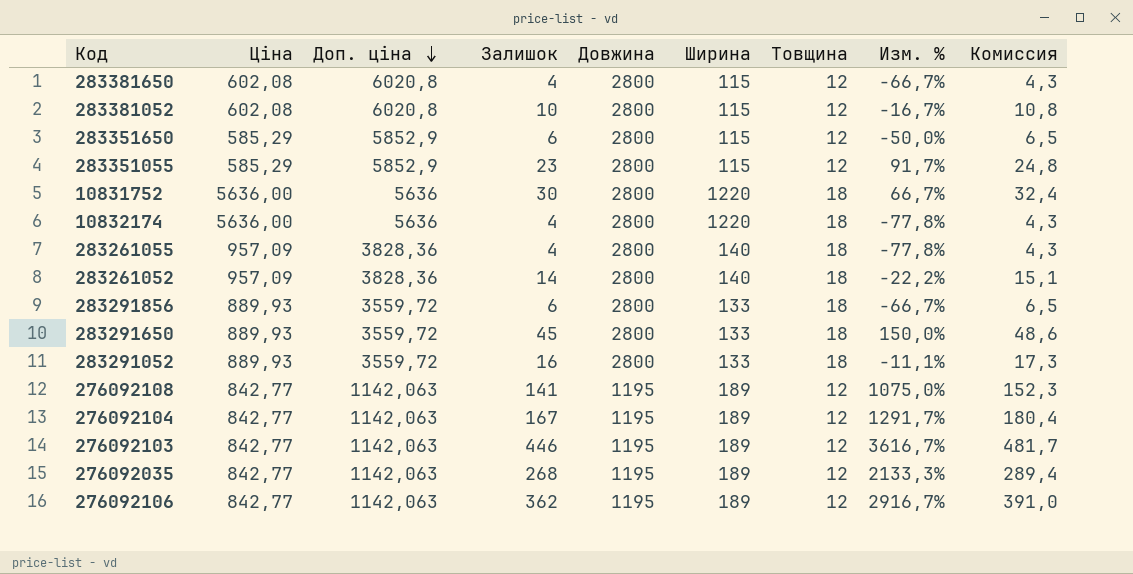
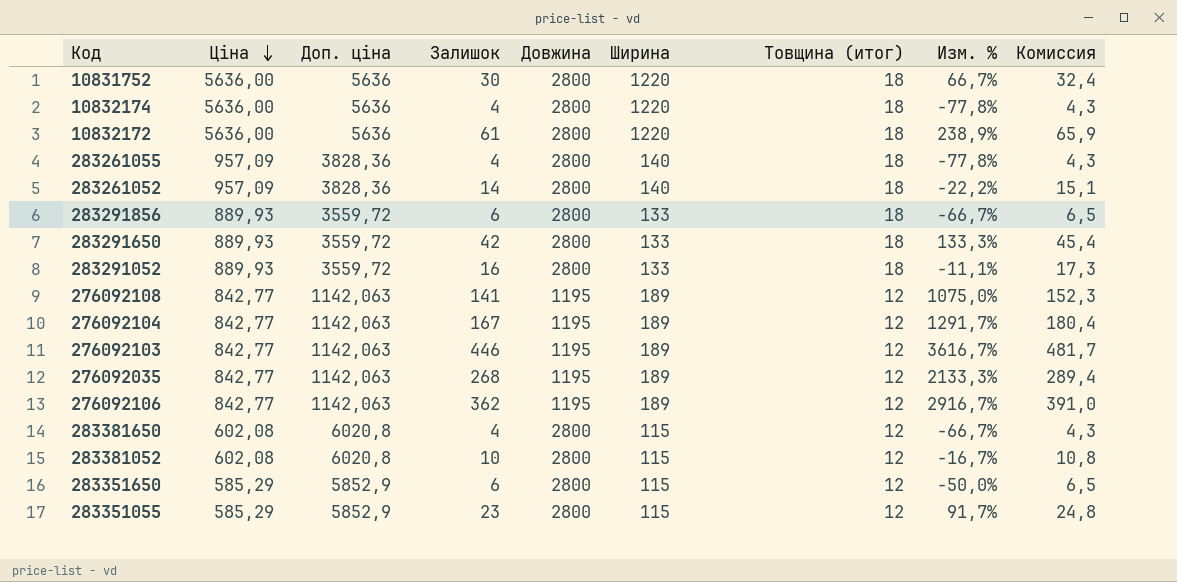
row order: Доп. ціна descending -> Ціна descending
column name: Товщина -> Товщина (итог)
row 10832172: none -> 5636,00 | 5636 | 61 | 2800 | 1220 | 18 | 238,9% | 65,9
283291650 | Залишок: 45 -> 42
283291650 | Изм. %: 150,0% -> 133,3%
283291650 | Комиссия: 48,6 -> 45,4

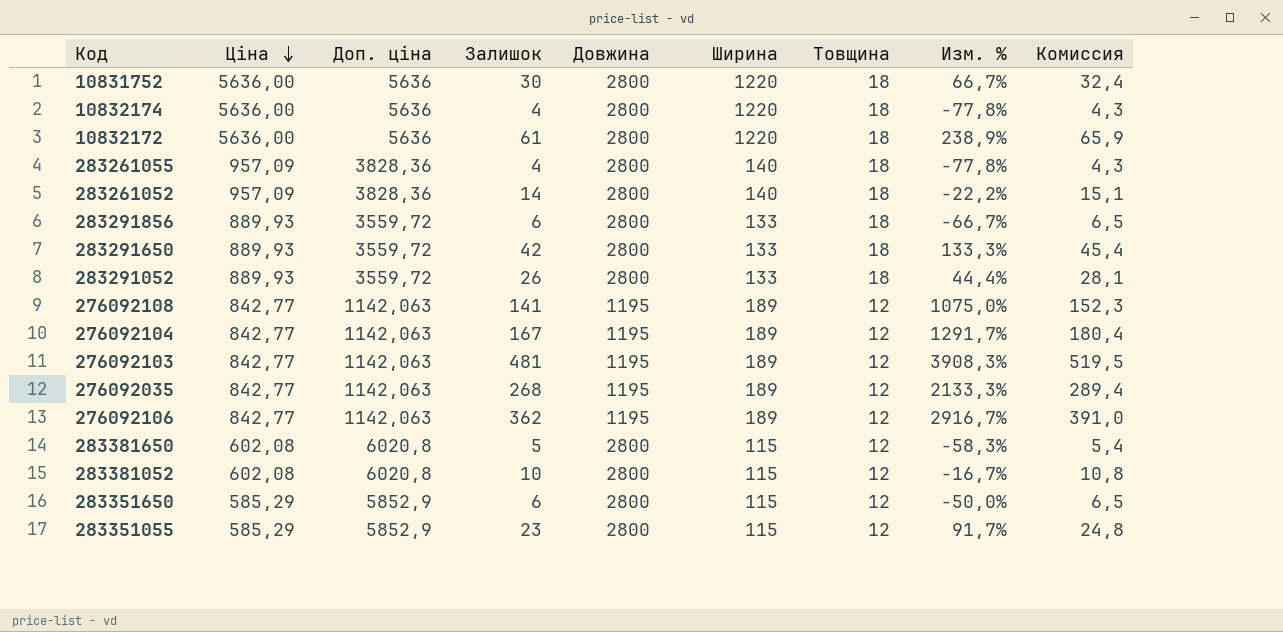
column name: Товщина (итог) -> Товщина
283291052 | Залишок: 16 -> 26
283291052 | Изм. %: -11,1% -> 44,4%
283291052 | Комиссия: 17,3 -> 28,1
276092103 | Залишок: 446 -> 481
276092103 | Изм. %: 3616,7% -> 3908,3%
276092103 | Комиссия: 481,7 -> 519,5
283381650 | Залишок: 4 -> 5
283381650 | Изм. %: -66,7% -> -58,3%
283381650 | Комиссия: 4,3 -> 5,4

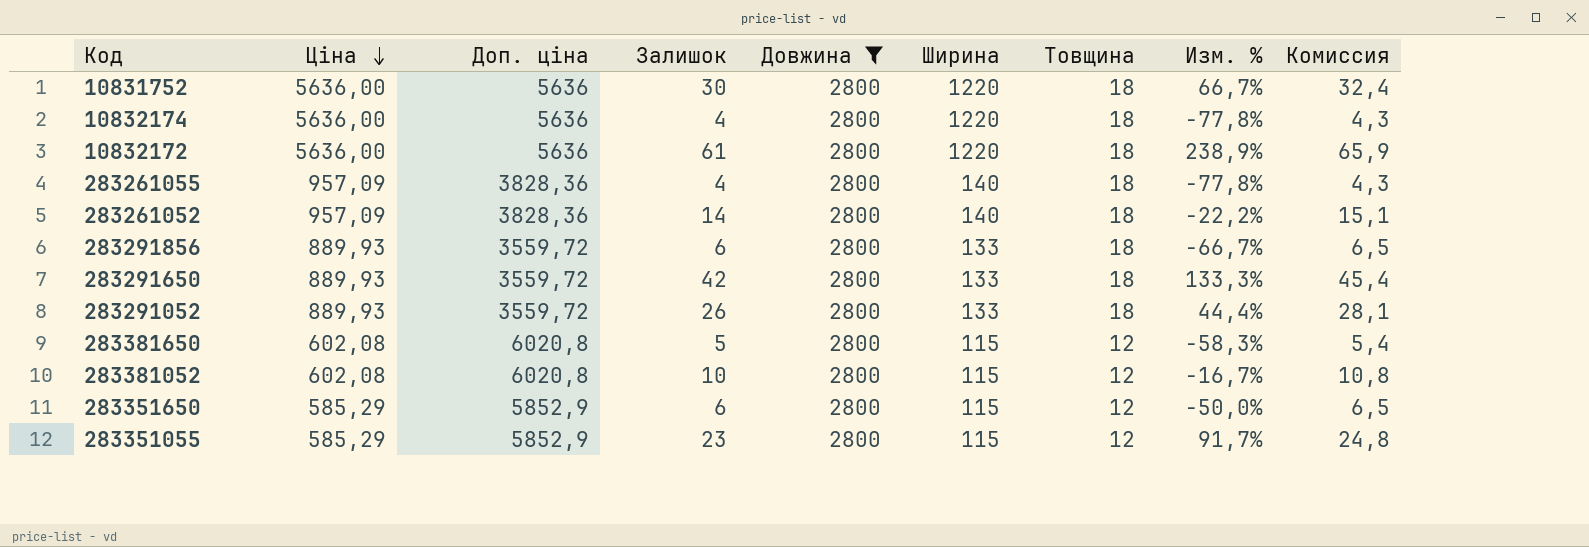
filter: none -> Довжина = 2800

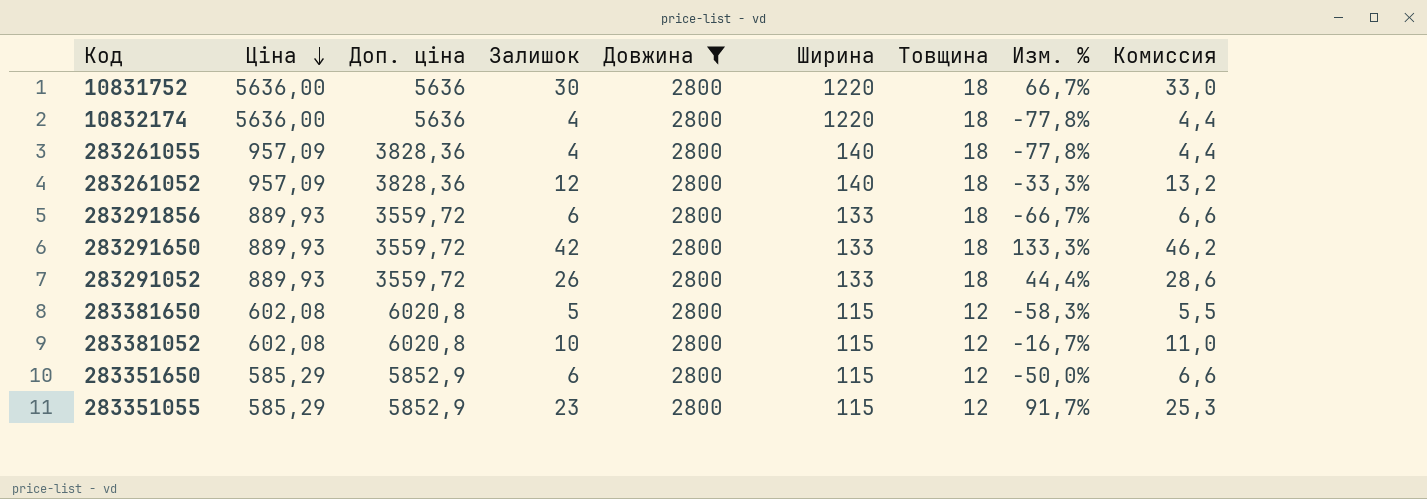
column Комиссия | formula: [Залишок] * 1,08 -> [Залишок] * 1,1
row 10832172: 5636,00 | 5636 | 61 | 2800 | 1220 | 18 | 238,9% | 65,9 -> none
283261052 | Залишок: 14 -> 12
283261052 | Изм. %: -22,2% -> -33,3%

